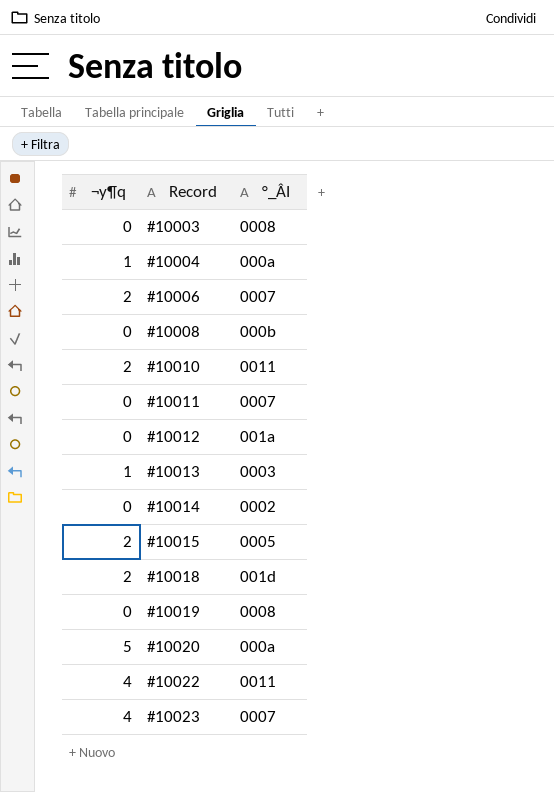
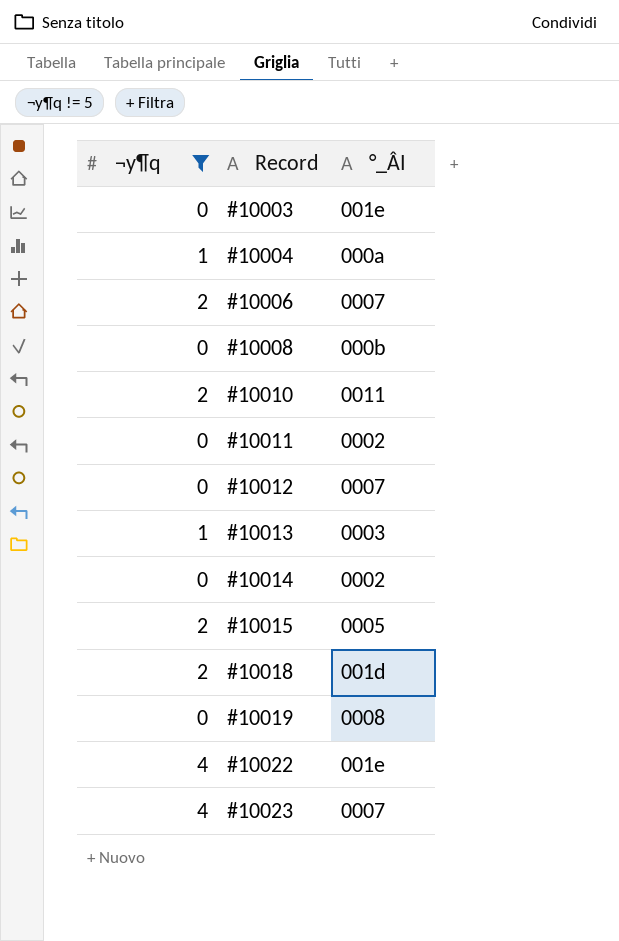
filter: none -> ¬y¶q != 5
#10003 | °_ÂI: 0008 -> 001e
#10011 | °_ÂI: 0007 -> 0002
#10012 | °_ÂI: 001a -> 0007
#10022 | °_ÂI: 0011 -> 001e

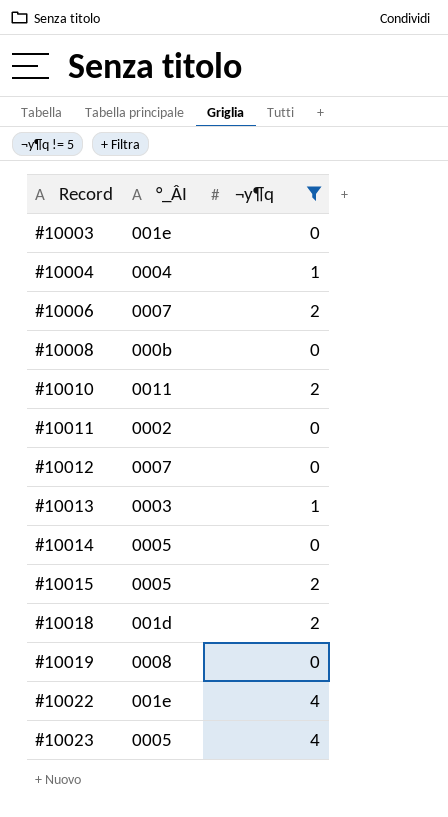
column ¬y¶q | position: 1 -> 3
#10004 | °_ÂI: 000a -> 0004
#10014 | °_ÂI: 0002 -> 0005
#10023 | °_ÂI: 0007 -> 0005

